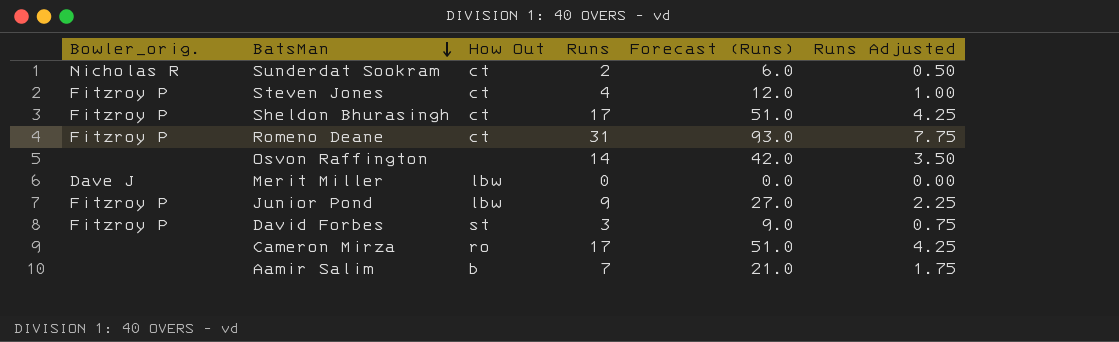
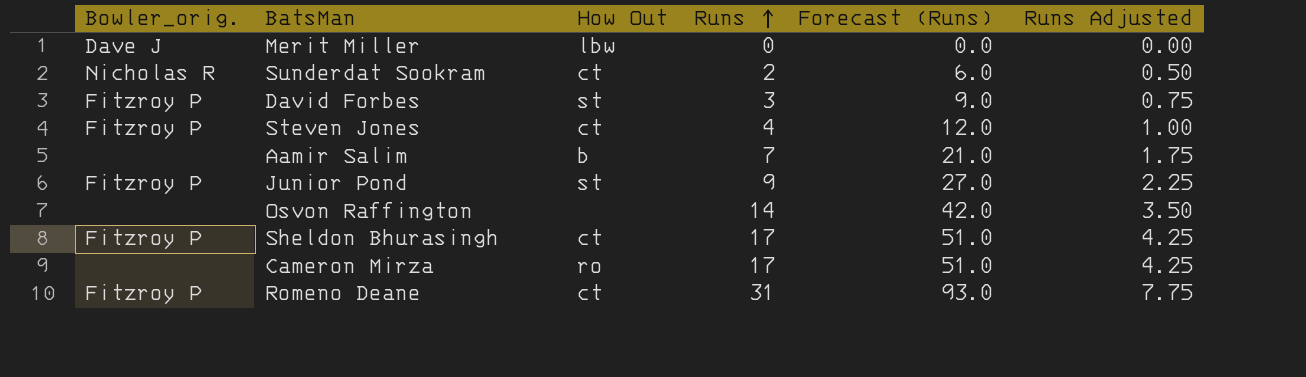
row order: BatsMan descending -> Runs ascending
Junior Pond | How Out: lbw -> st

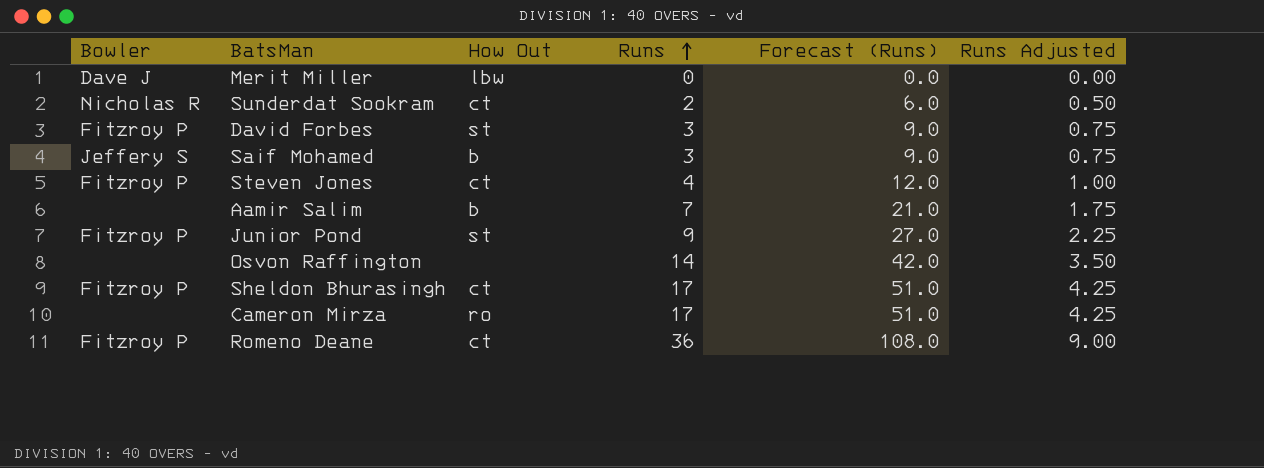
column name: Bowler_orig. -> Bowler
row Saif Mohamed: none -> Jeffery S | b | 3 | 9.0 | 0.75
Romeno Deane | Runs: 31 -> 36
Romeno Deane | Forecast (Runs): 93.0 -> 108.0
Romeno Deane | Runs Adjusted: 7.75 -> 9.00

